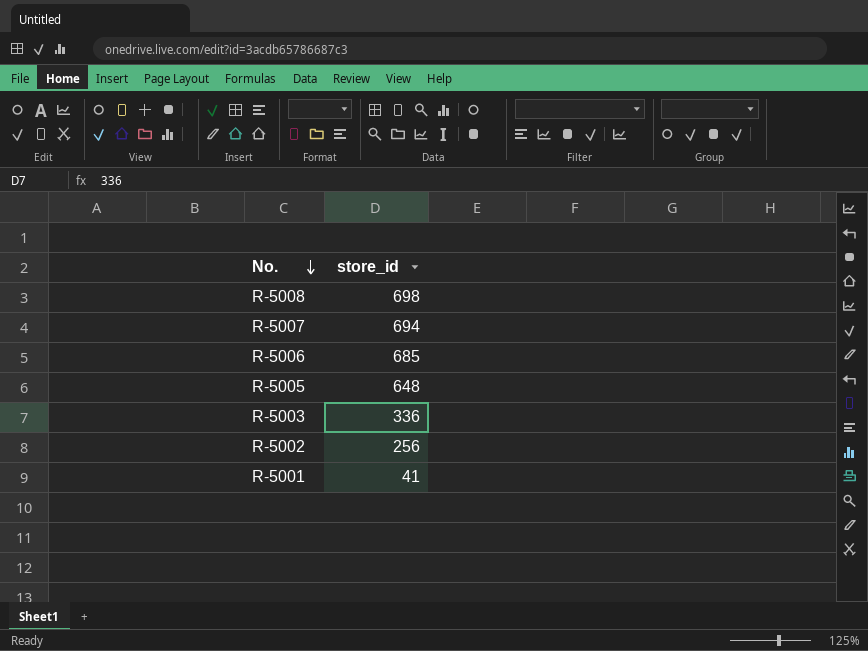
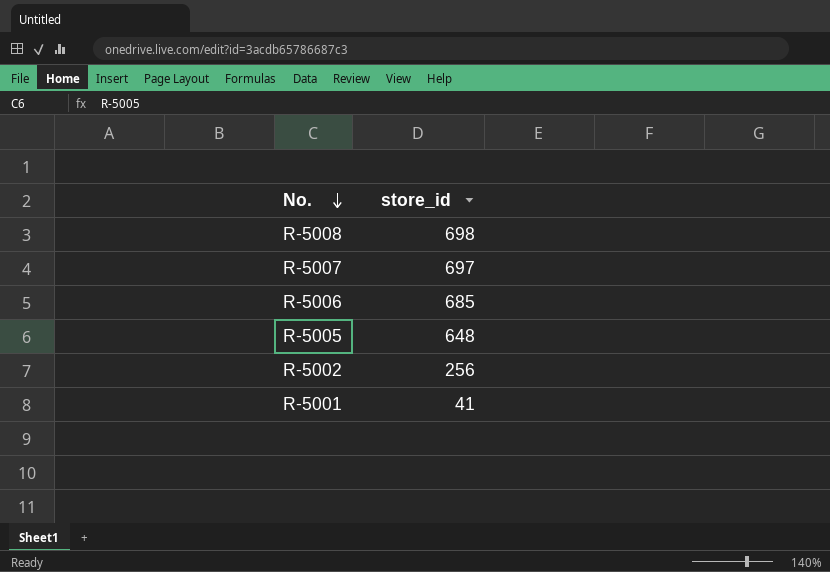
row R-5003: 336 -> none
R-5007 | store_id: 694 -> 697

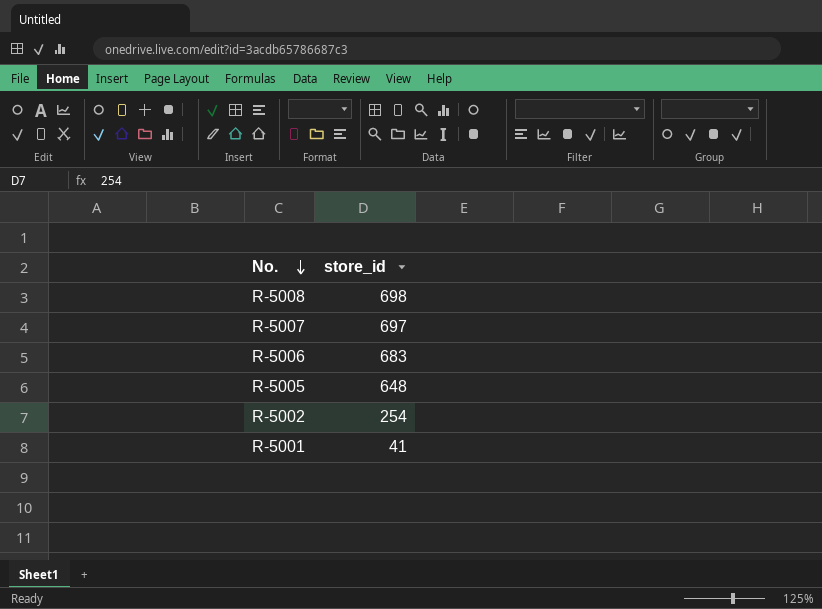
R-5006 | store_id: 685 -> 683
R-5002 | store_id: 256 -> 254

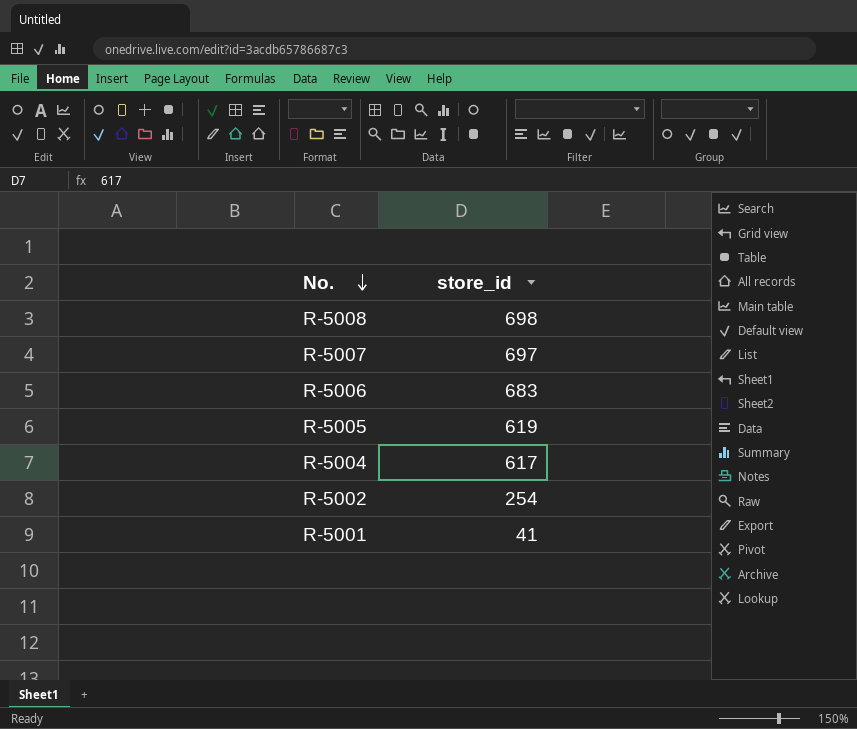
R-5005 | store_id: 648 -> 619
row R-5004: none -> 617

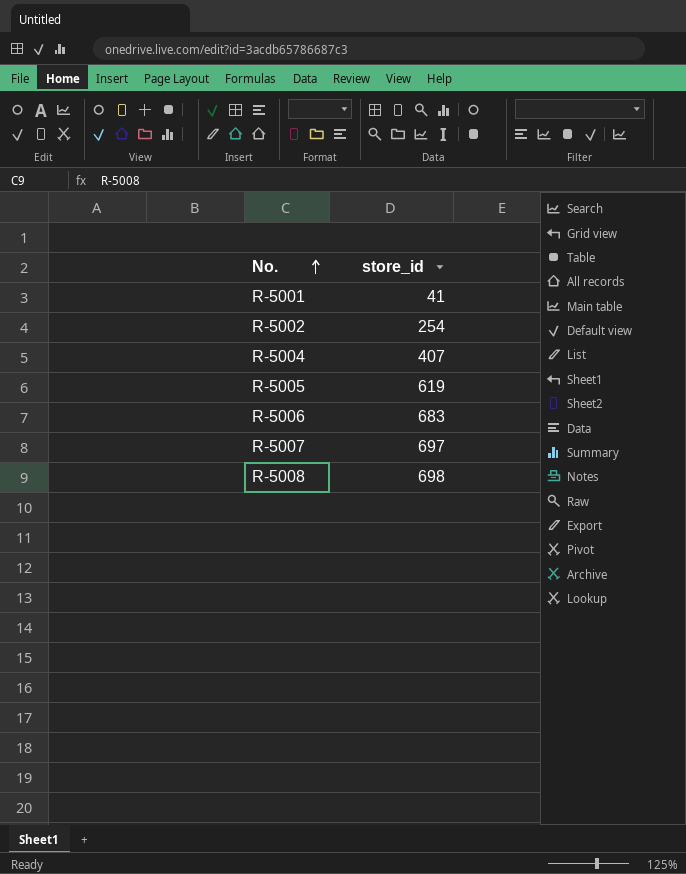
row order: No. descending -> No. ascending
R-5004 | store_id: 617 -> 407

